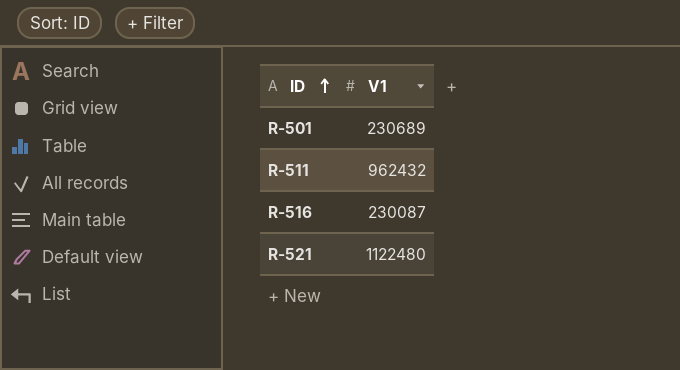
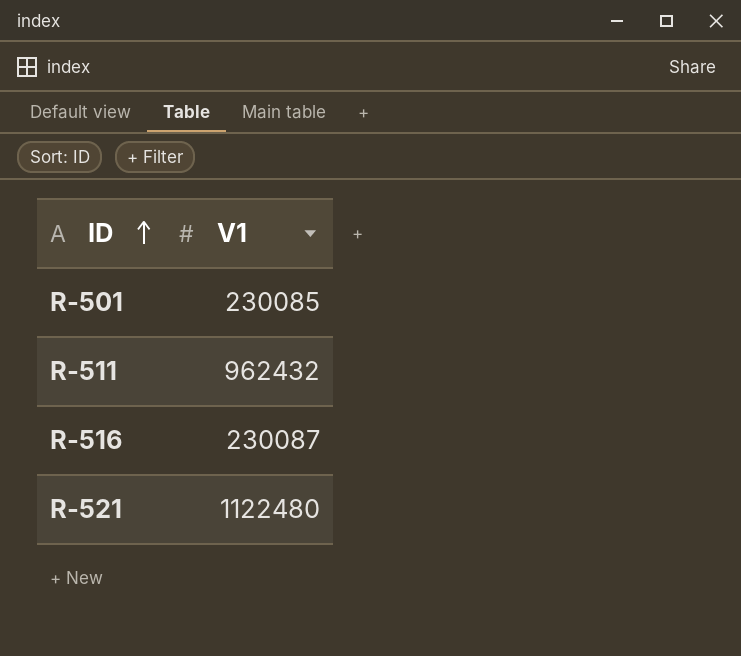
R-501 | V1: 230689 -> 230085

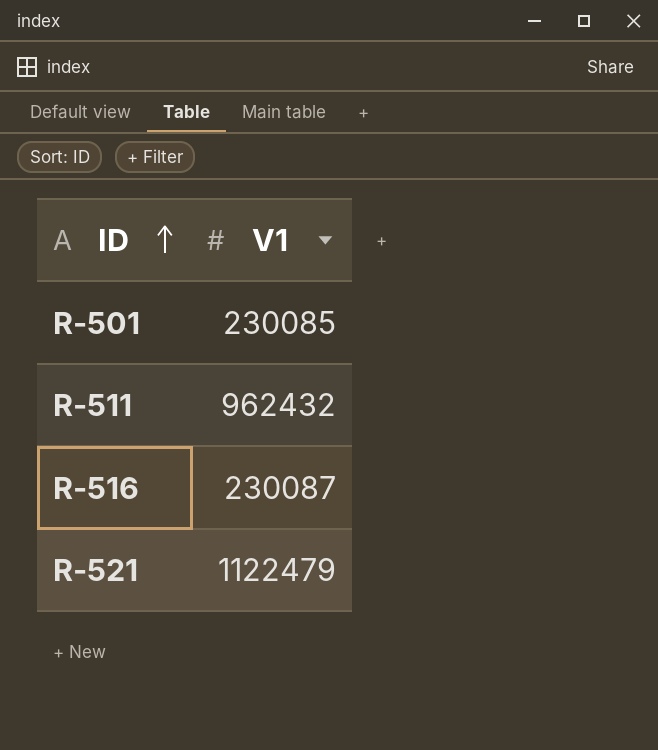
R-521 | V1: 1122480 -> 1122479

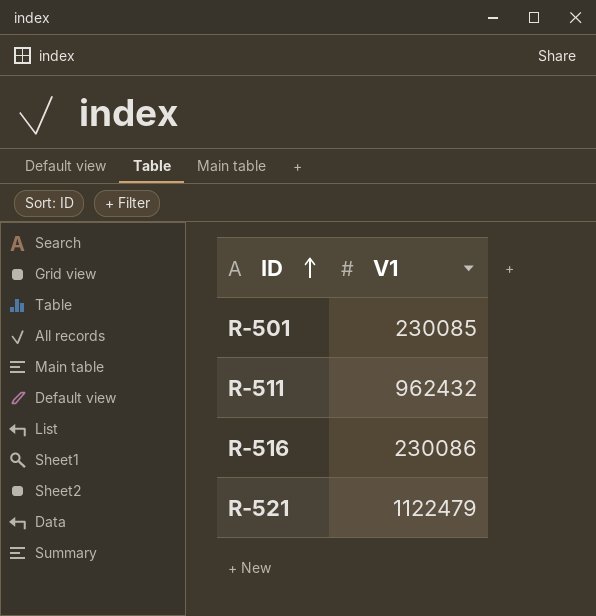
R-516 | V1: 230087 -> 230086

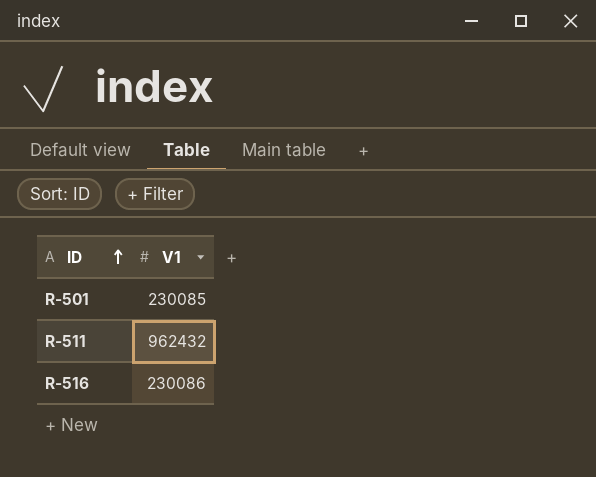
row R-521: 1122479 -> none

